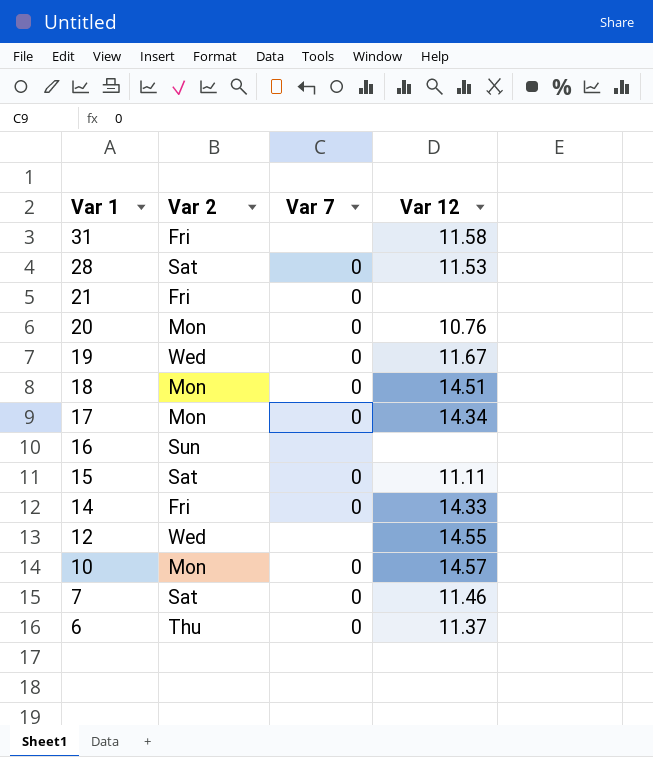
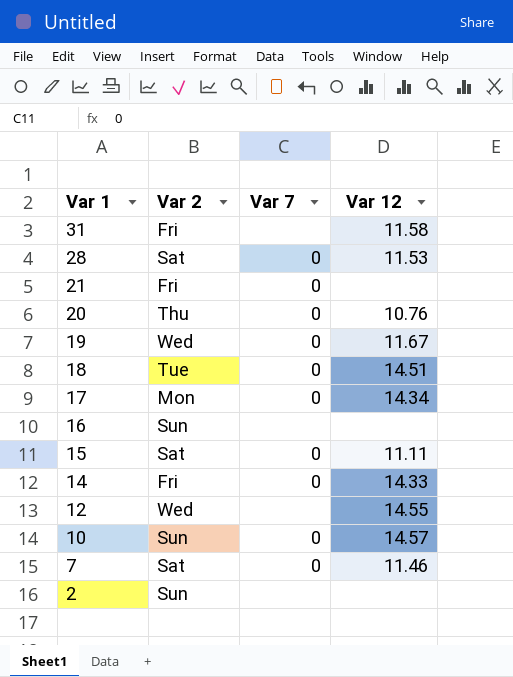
row 6: Thu | 0 | 11.37 -> none
20 | Var 2: Mon -> Thu
18 | Var 2: Mon -> Tue
10 | Var 2: Mon -> Sun
row 2: none -> Sun | none | none

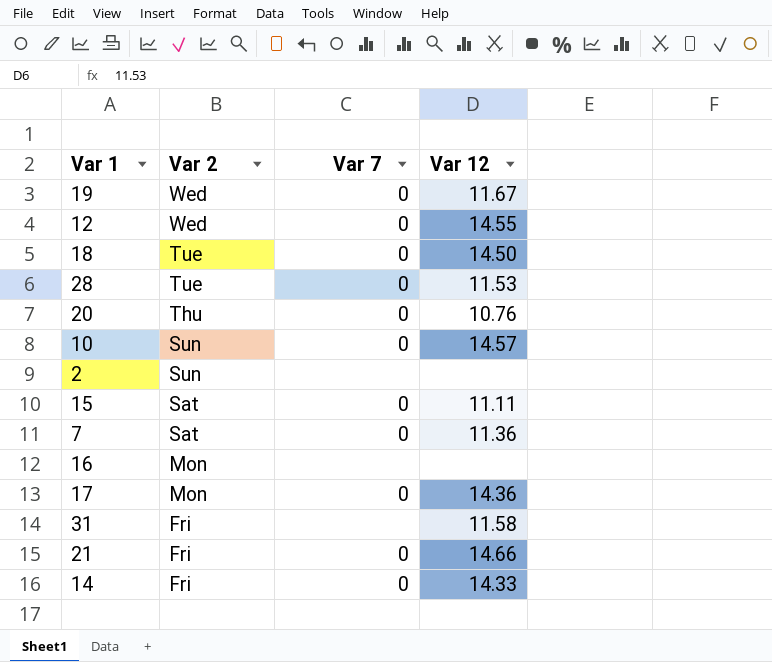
row order: Var 1 descending -> Var 2 descending
12 | Var 7: none -> 0
18 | Var 12: 14.51 -> 14.50
28 | Var 2: Sat -> Tue
7 | Var 12: 11.46 -> 11.36
16 | Var 2: Sun -> Mon
17 | Var 12: 14.34 -> 14.36
21 | Var 12: none -> 14.66

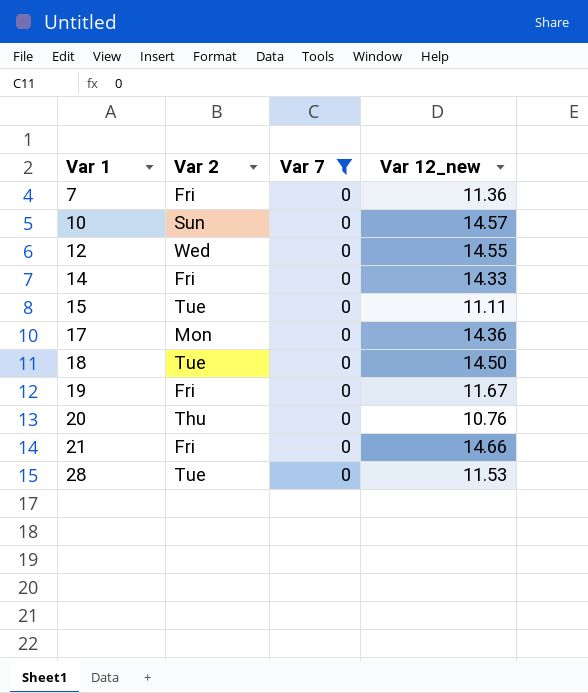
filter: none -> Var 7 = 0
row order: Var 2 descending -> Var 1 ascending
column name: Var 12 -> Var 12_new
7 | Var 2: Sat -> Fri
15 | Var 2: Sat -> Tue
19 | Var 2: Wed -> Fri

